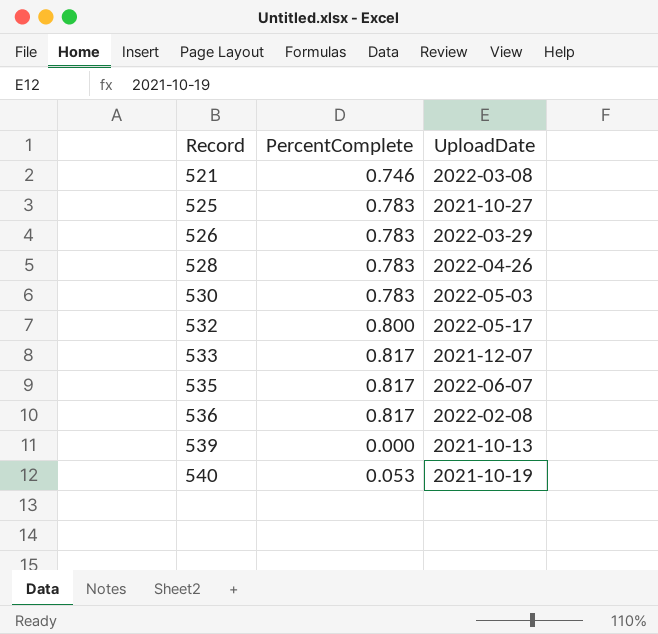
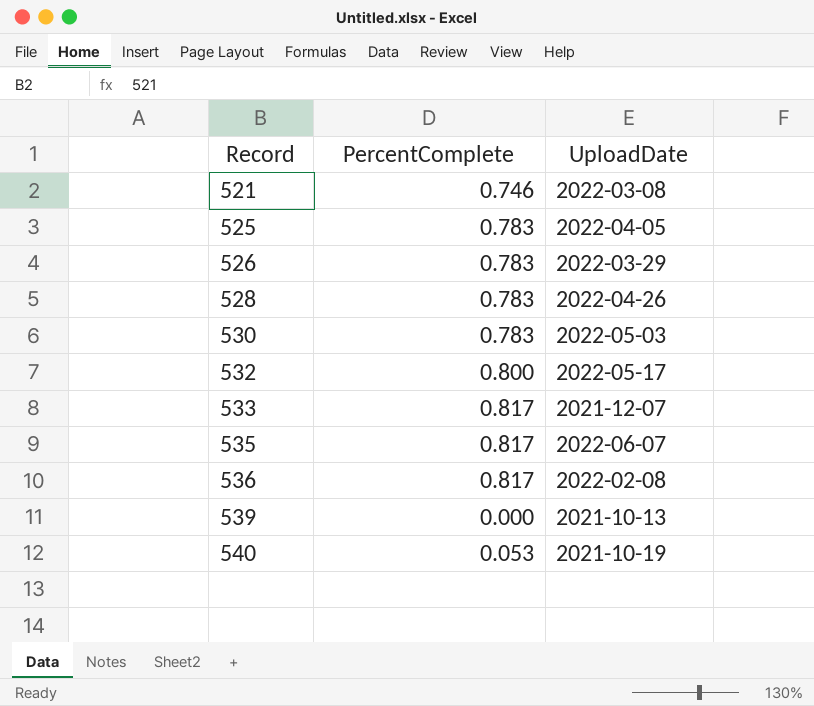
525 | UploadDate: 2021-10-27 -> 2022-04-05

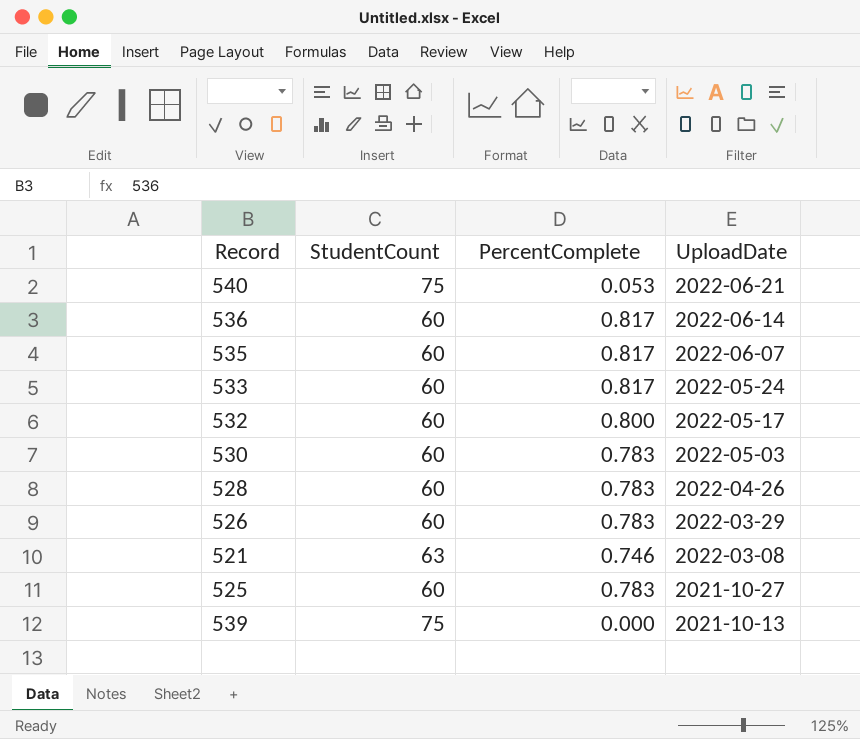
row order: Record ascending -> UploadDate descending
column StudentCount | position: none -> 2
540 | UploadDate: 2021-10-19 -> 2022-06-21
536 | UploadDate: 2022-02-08 -> 2022-06-14
533 | UploadDate: 2021-12-07 -> 2022-05-24
525 | UploadDate: 2022-04-05 -> 2021-10-27

